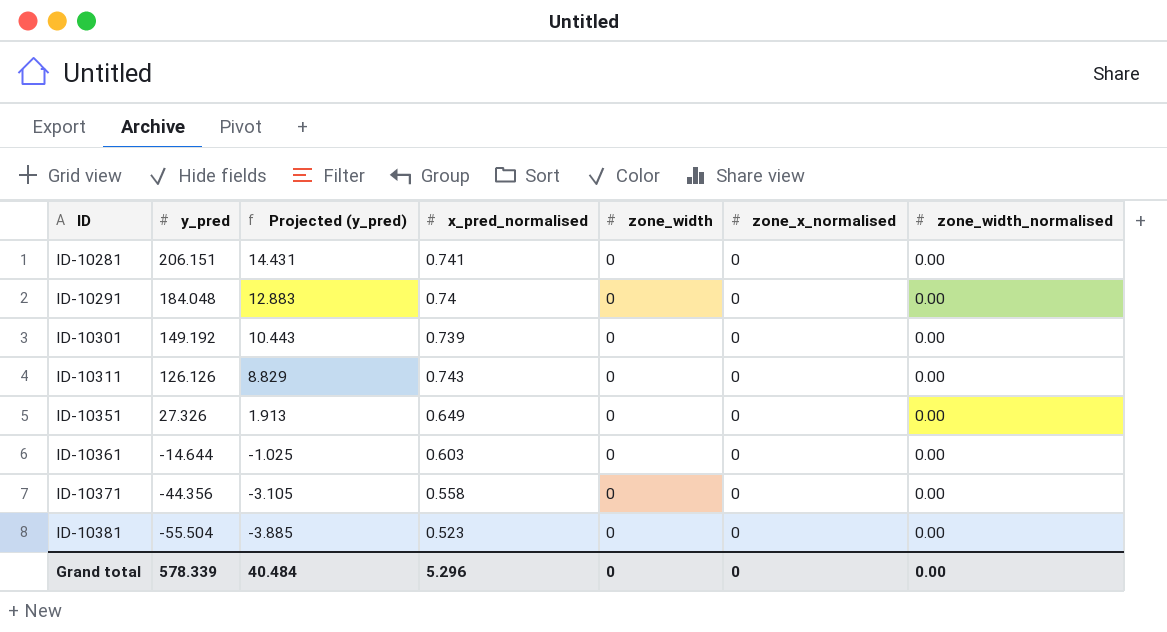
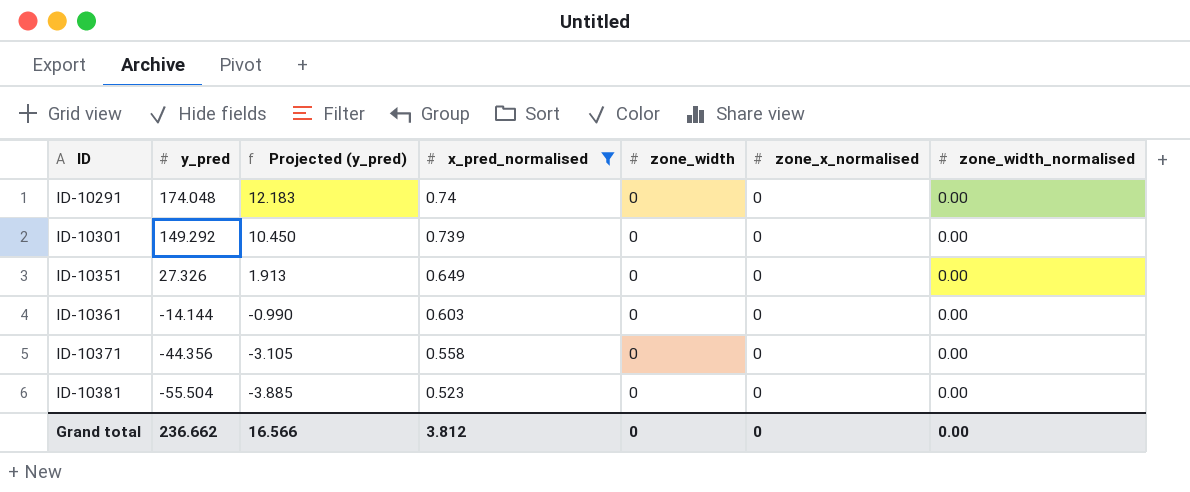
filter: none -> x_pred_normalised <= 0.74
ID-10291 | y_pred: 184.048 -> 174.048
ID-10291 | Projected (y_pred): 12.883 -> 12.183
ID-10301 | y_pred: 149.192 -> 149.292
ID-10301 | Projected (y_pred): 10.443 -> 10.450
ID-10361 | y_pred: -14.644 -> -14.144
ID-10361 | Projected (y_pred): -1.025 -> -0.990
Grand total | y_pred: 578.339 -> 236.662
Grand total | Projected (y_pred): 40.484 -> 16.566
Grand total | x_pred_normalised: 5.296 -> 3.812

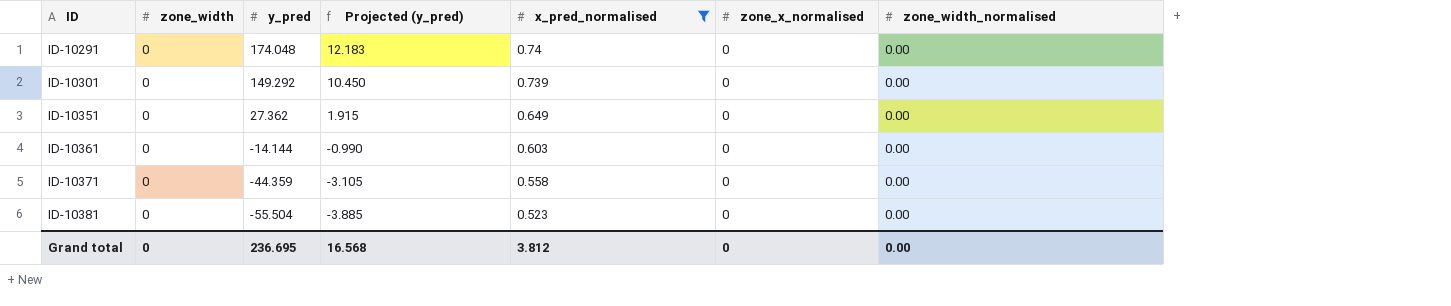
column zone_width | position: 5 -> 2
ID-10351 | y_pred: 27.326 -> 27.362
ID-10351 | Projected (y_pred): 1.913 -> 1.915
ID-10371 | y_pred: -44.356 -> -44.359
Grand total | y_pred: 236.662 -> 236.695
Grand total | Projected (y_pred): 16.566 -> 16.568

